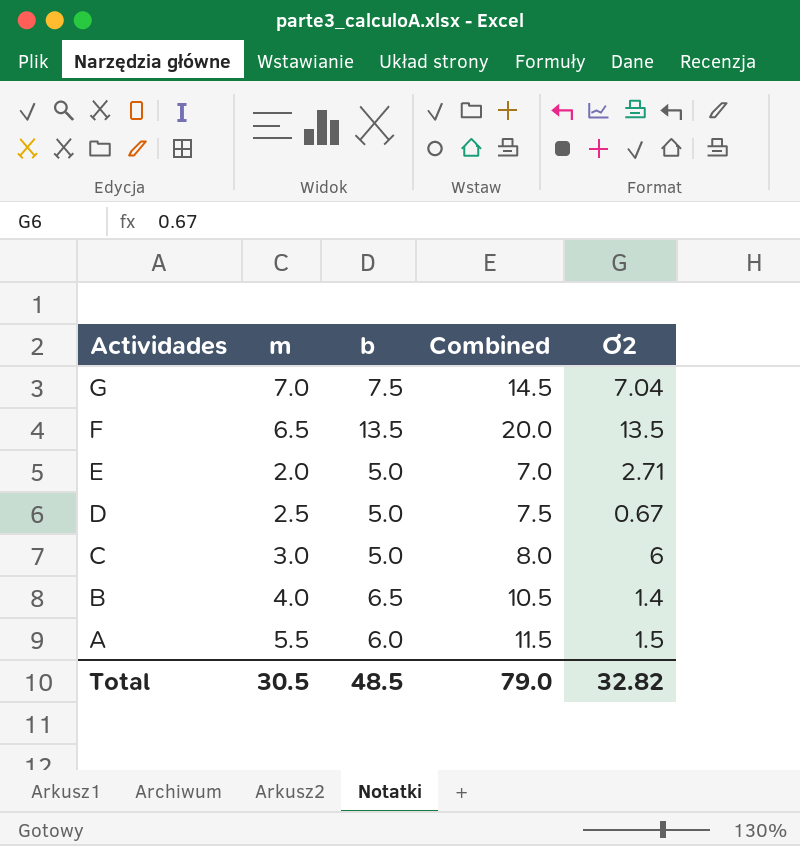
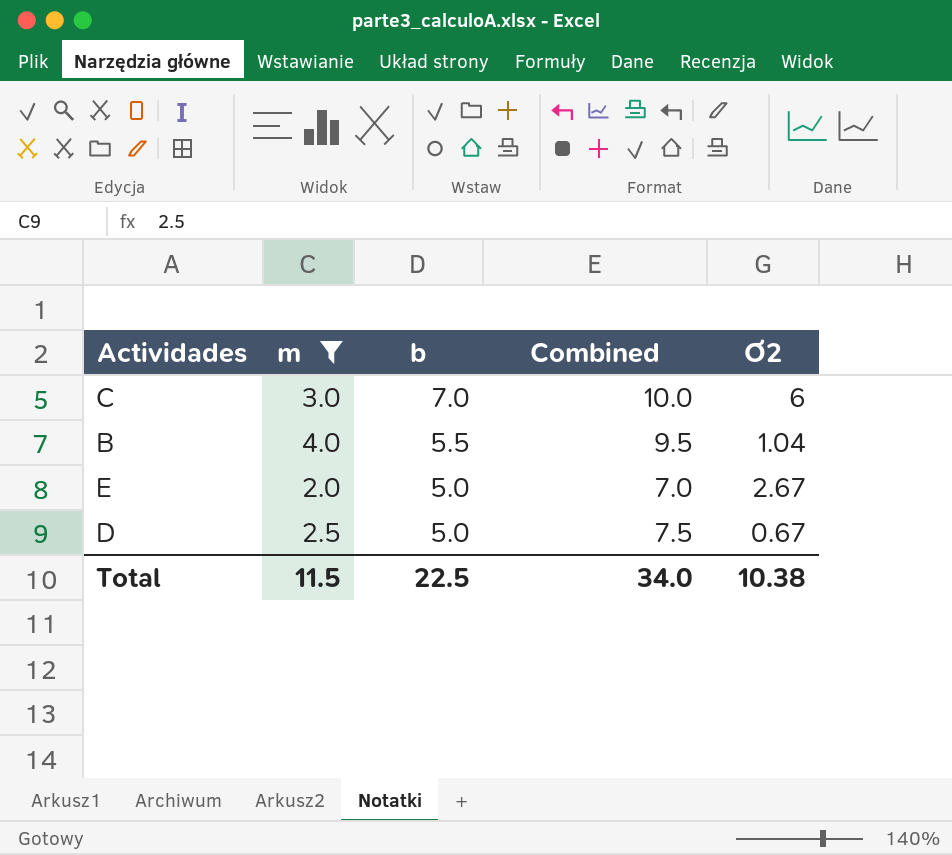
filter: none -> m <= 4.0
row order: Actividades descending -> b descending
C | b: 5.0 -> 7.0
C | Combined: 8.0 -> 10.0
B | b: 6.5 -> 5.5
B | Combined: 10.5 -> 9.5
B | Ơ2: 1.4 -> 1.04
E | Ơ2: 2.71 -> 2.67
Total | m: 30.5 -> 11.5
Total | b: 48.5 -> 22.5
Total | Combined: 79.0 -> 34.0
Total | Ơ2: 32.82 -> 10.38

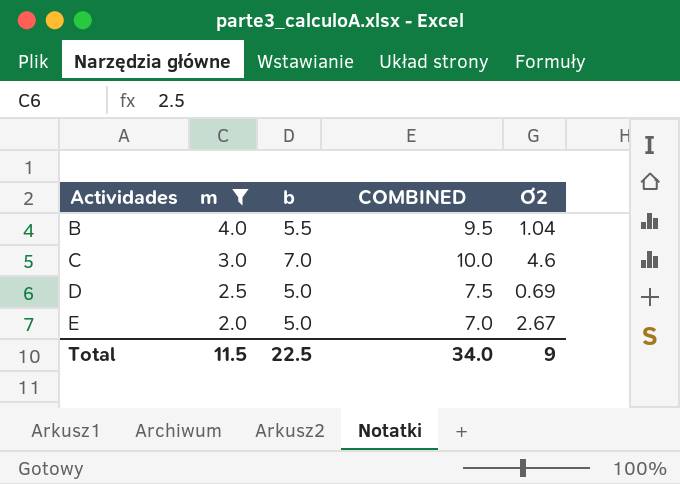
row order: b descending -> Actividades ascending
column name: Combined -> COMBINED
C | Ơ2: 6 -> 4.6
D | Ơ2: 0.67 -> 0.69
Total | Ơ2: 10.38 -> 9

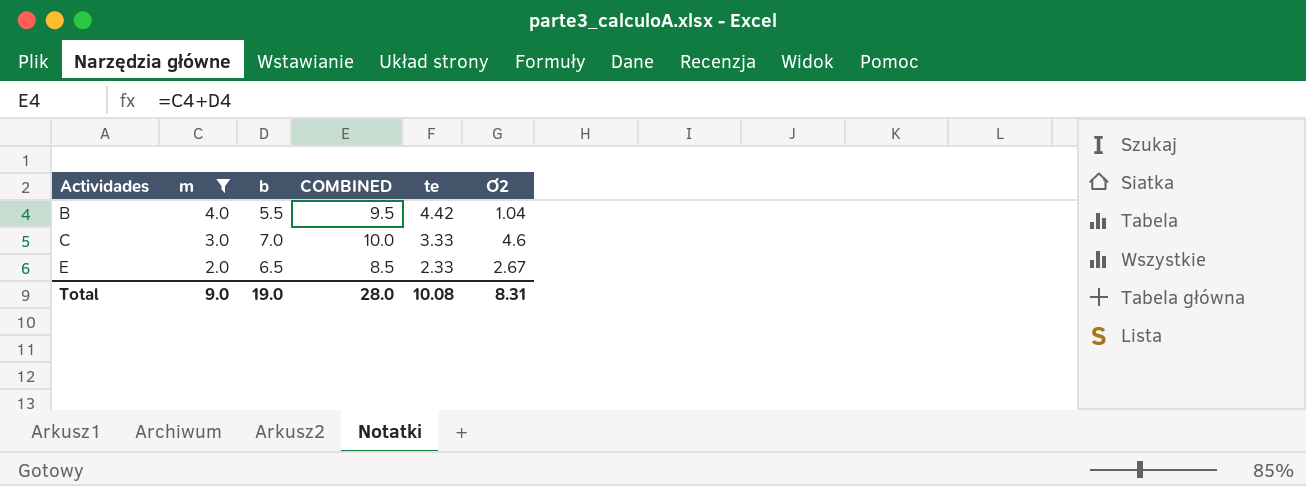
column te | position: none -> 5
row D: 2.5 | 5.0 | 7.5 | 0.69 -> none
E | b: 5.0 -> 6.5
E | COMBINED: 7.0 -> 8.5
Total | m: 11.5 -> 9.0
Total | b: 22.5 -> 19.0
Total | COMBINED: 34.0 -> 28.0
Total | Ơ2: 9 -> 8.31

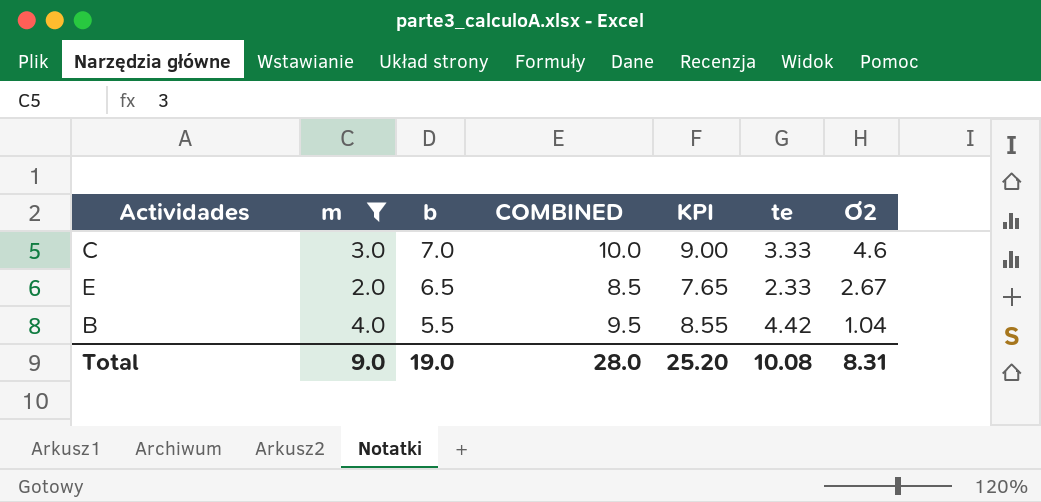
row order: Actividades ascending -> b descending
column KPI | formula: none -> [COMBINED] * 0.9

